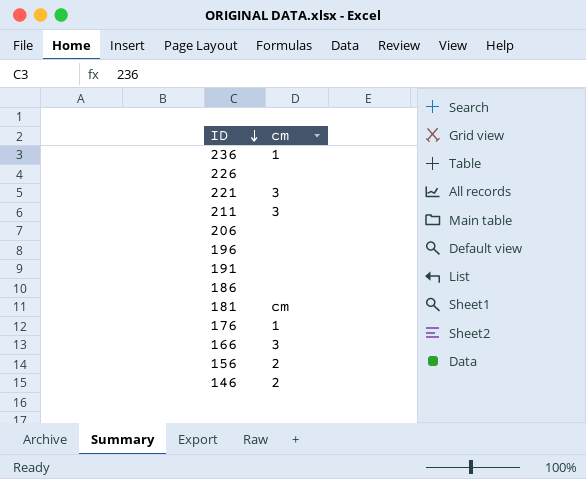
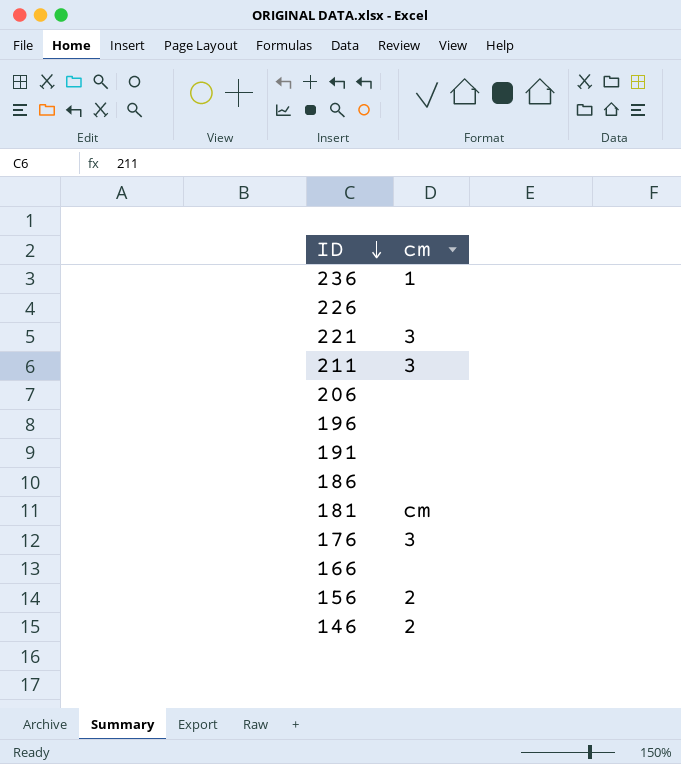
176 | cm: 1 -> 3
166 | cm: 3 -> none

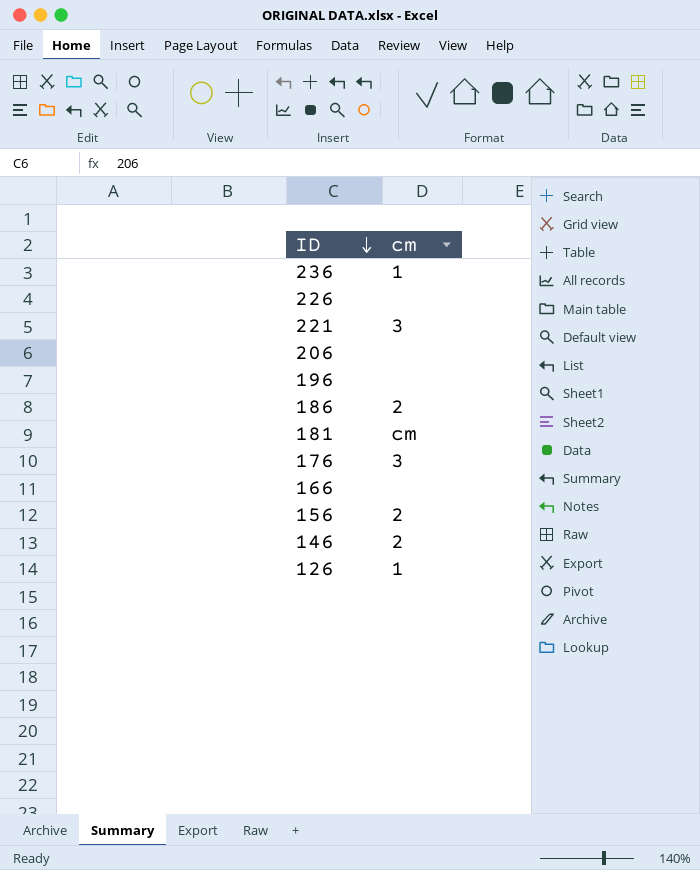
row 211: 3 -> none
row 191: none -> none
186 | cm: none -> 2
row 126: none -> 1

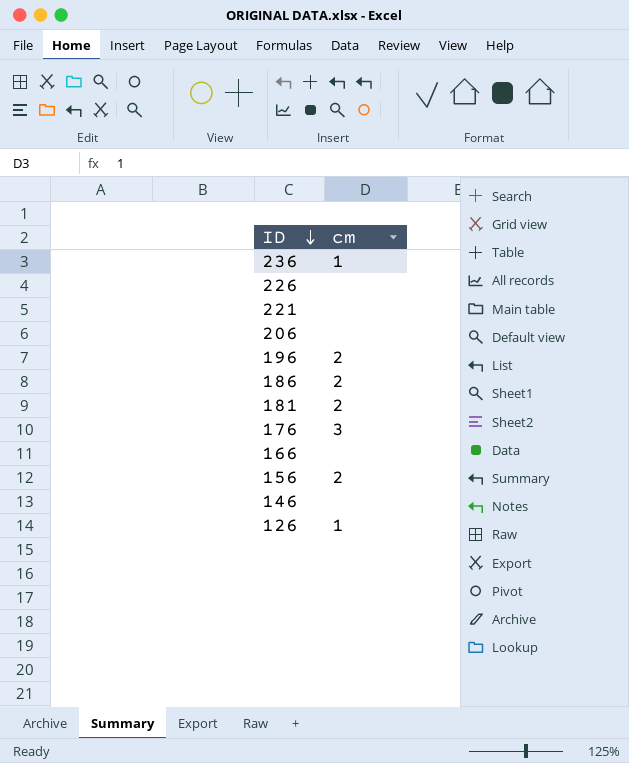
221 | cm: 3 -> none
196 | cm: none -> 2
181 | cm: cm -> 2
146 | cm: 2 -> none

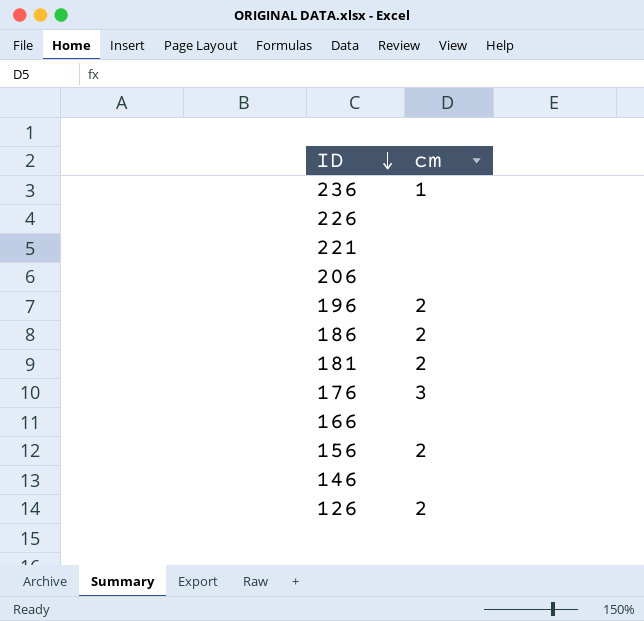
126 | cm: 1 -> 2

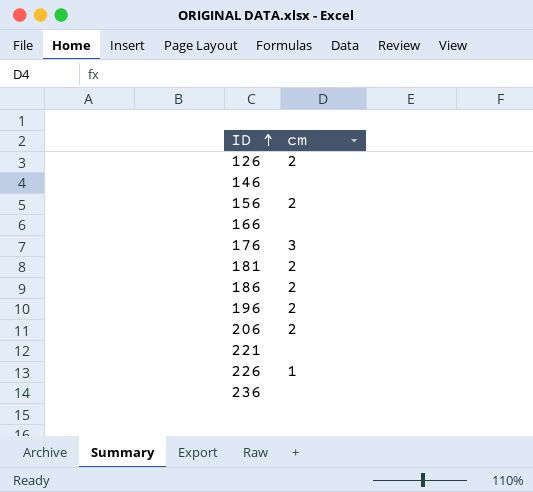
row order: ID descending -> ID ascending
206 | cm: none -> 2
226 | cm: none -> 1
236 | cm: 1 -> none

